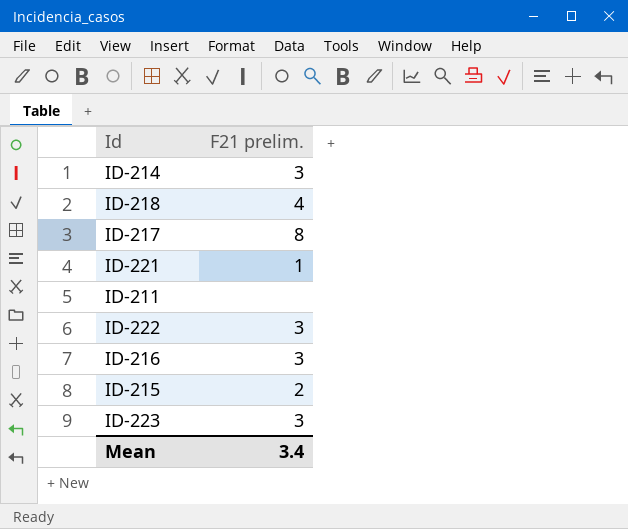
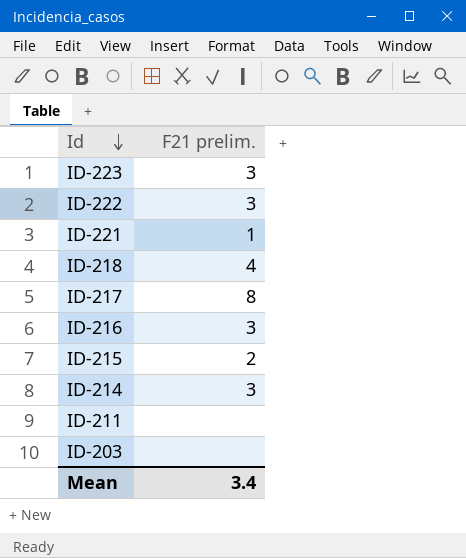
row order: none -> Id descending
row ID-203: none -> none

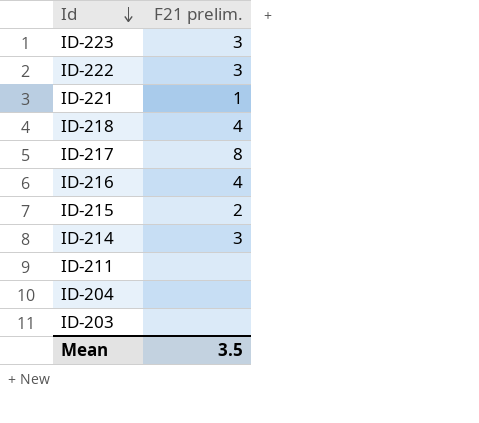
ID-216 | F21 prelim.: 3 -> 4
row ID-204: none -> none
Mean | F21 prelim.: 3.4 -> 3.5

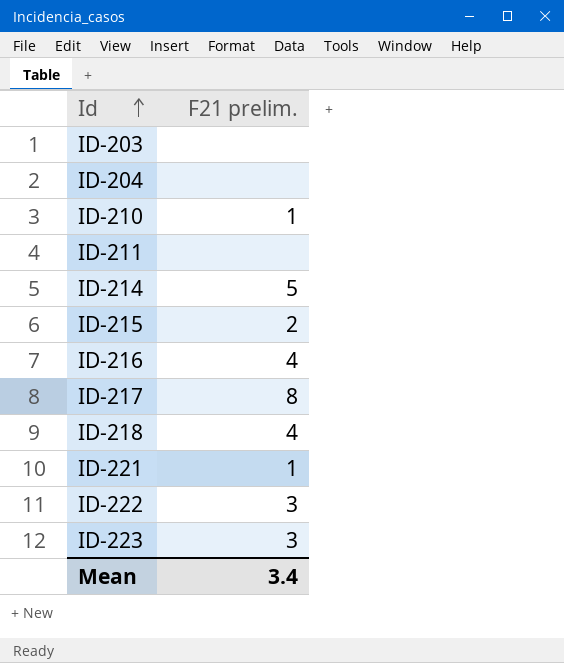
row order: Id descending -> Id ascending
row ID-210: none -> 1
ID-214 | F21 prelim.: 3 -> 5
Mean | F21 prelim.: 3.5 -> 3.4

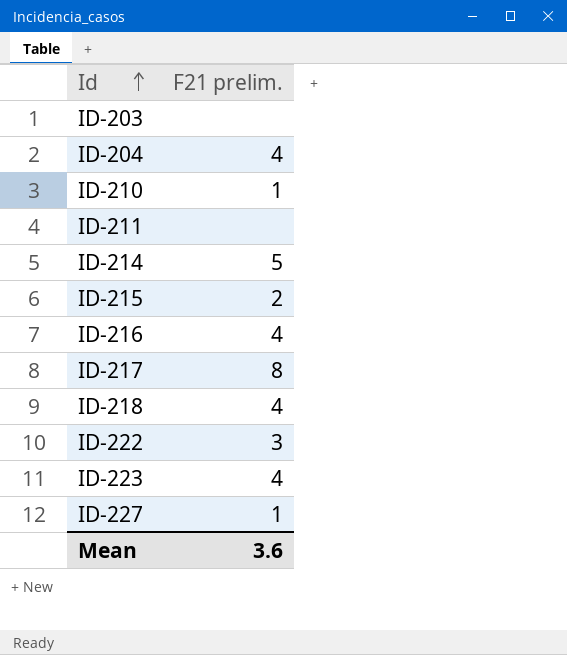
row ID-221: 1 -> none
ID-204 | F21 prelim.: none -> 4
ID-223 | F21 prelim.: 3 -> 4
row ID-227: none -> 1
Mean | F21 prelim.: 3.4 -> 3.6

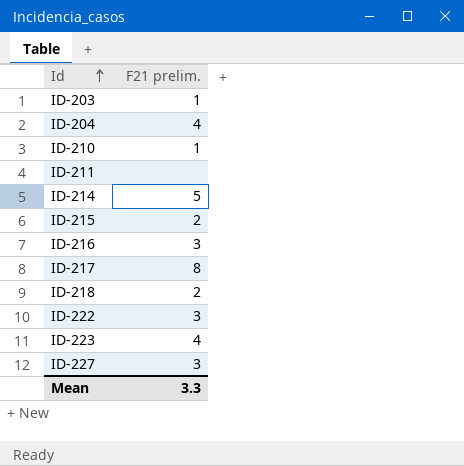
ID-203 | F21 prelim.: none -> 1
ID-216 | F21 prelim.: 4 -> 3
ID-218 | F21 prelim.: 4 -> 2
ID-227 | F21 prelim.: 1 -> 3
Mean | F21 prelim.: 3.6 -> 3.3

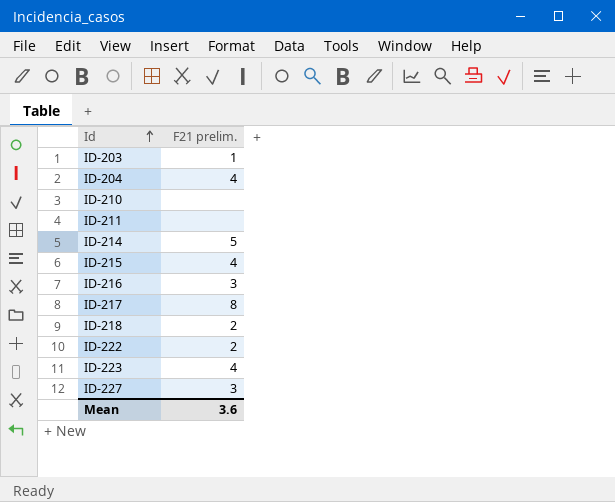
ID-210 | F21 prelim.: 1 -> none
ID-215 | F21 prelim.: 2 -> 4
ID-222 | F21 prelim.: 3 -> 2
Mean | F21 prelim.: 3.3 -> 3.6

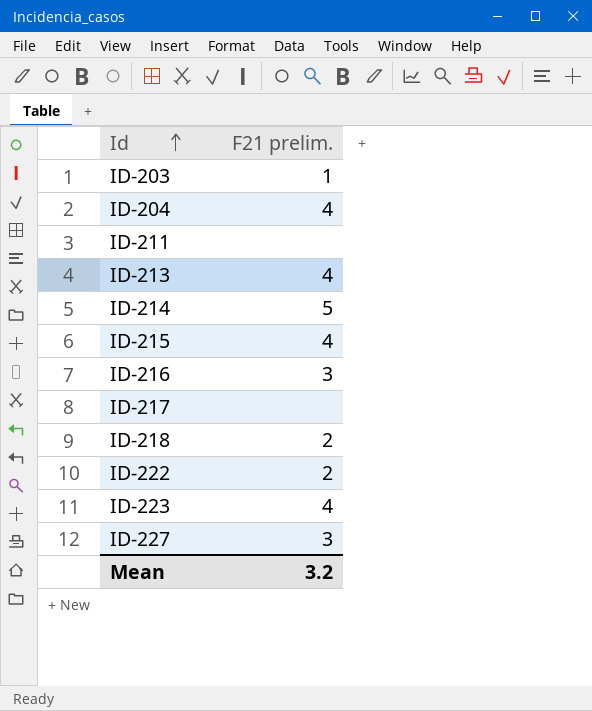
row ID-210: none -> none
row ID-213: none -> 4
ID-217 | F21 prelim.: 8 -> none
Mean | F21 prelim.: 3.6 -> 3.2

